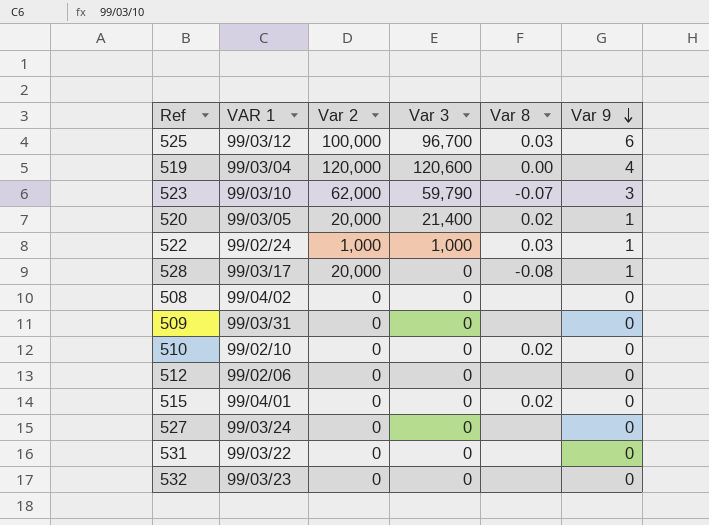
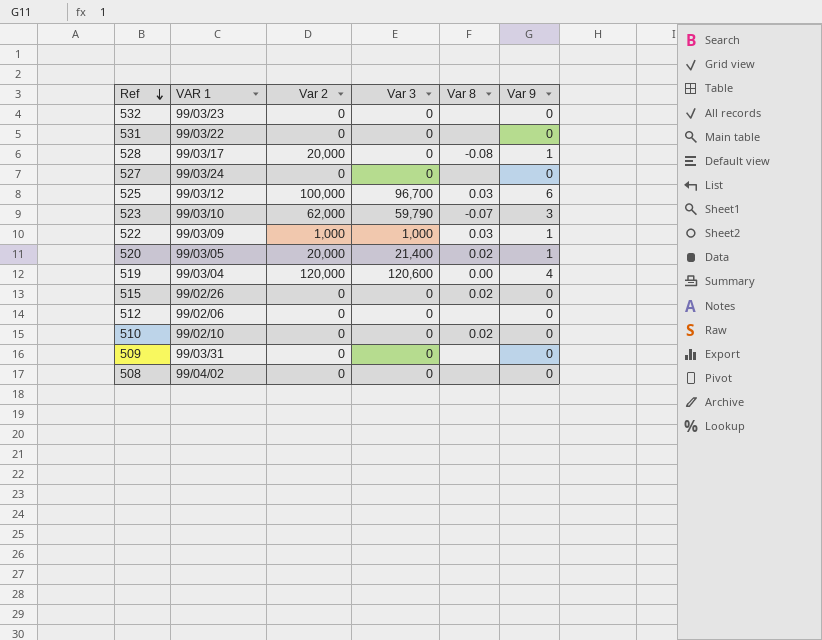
row order: Var 9 descending -> Ref descending
522 | VAR 1: 99/02/24 -> 99/03/09
515 | VAR 1: 99/04/01 -> 99/02/26

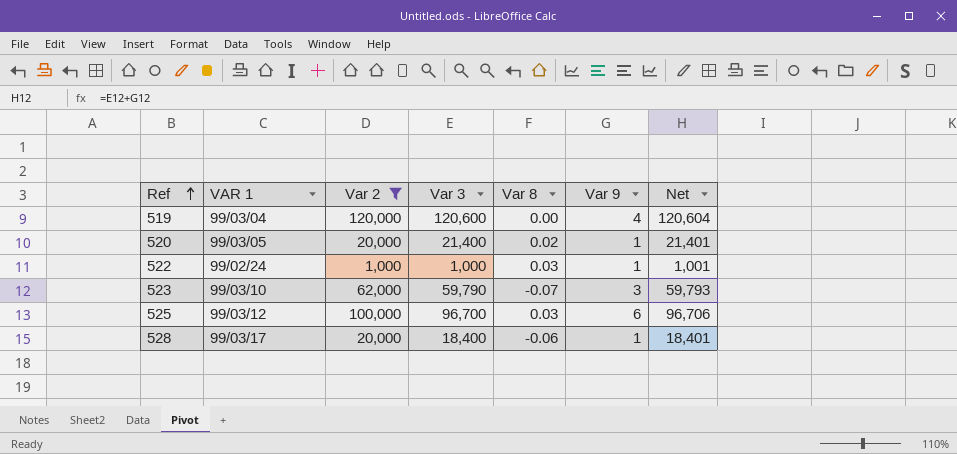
filter: none -> Var 2 != 0
row order: Ref descending -> Ref ascending
column Net | formula: none -> [Var 3] + [Var 9]
522 | VAR 1: 99/03/09 -> 99/02/24
528 | Var 3: 0 -> 18,400
528 | Var 8: -0.08 -> -0.06

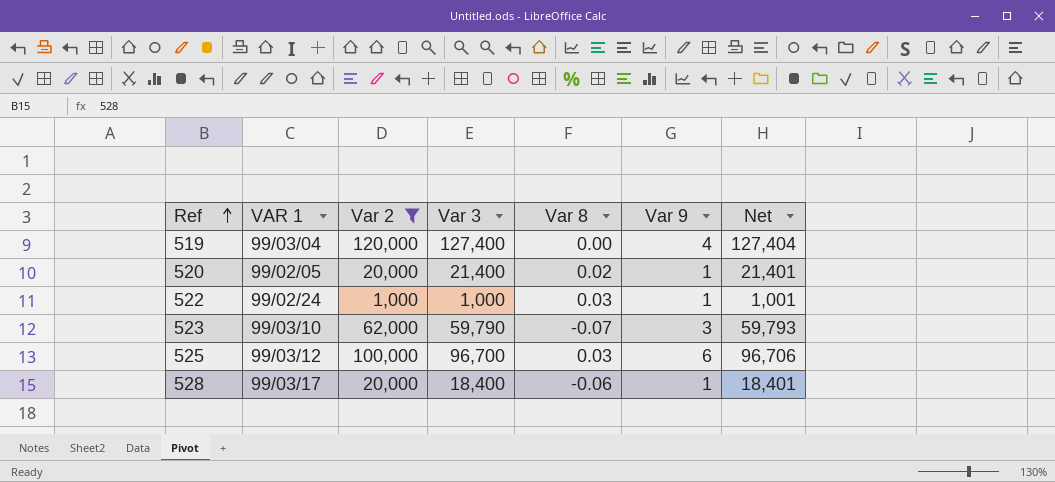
519 | Var 3: 120,600 -> 127,400
519 | Net: 120,604 -> 127,404
520 | VAR 1: 99/03/05 -> 99/02/05

